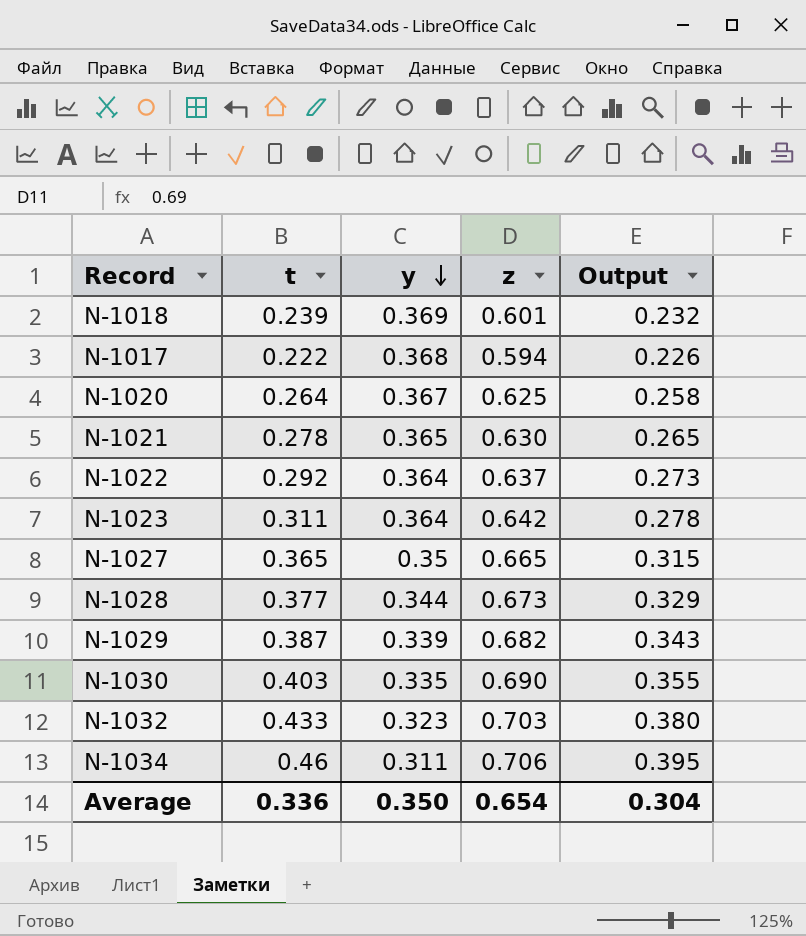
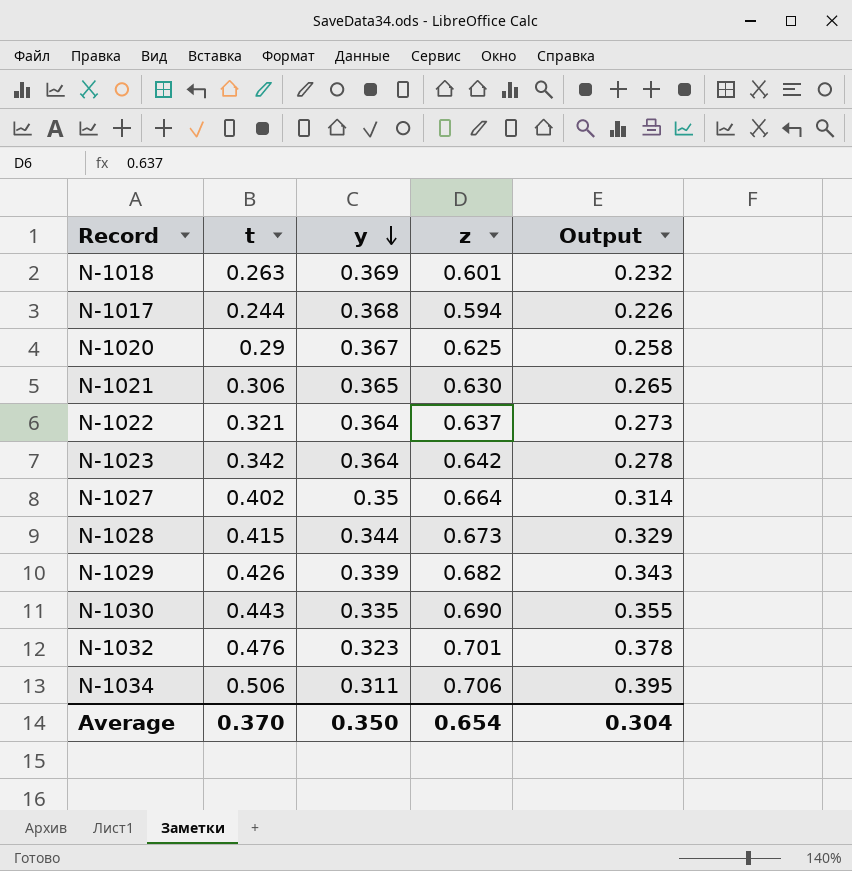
N-1018 | t: 0.239 -> 0.263
N-1017 | t: 0.222 -> 0.244
N-1020 | t: 0.264 -> 0.29
N-1021 | t: 0.278 -> 0.306
N-1022 | t: 0.292 -> 0.321
N-1023 | t: 0.311 -> 0.342
N-1027 | t: 0.365 -> 0.402
N-1027 | z: 0.665 -> 0.664
N-1027 | Output: 0.315 -> 0.314
N-1028 | t: 0.377 -> 0.415
N-1029 | t: 0.387 -> 0.426
N-1030 | t: 0.403 -> 0.443
N-1032 | t: 0.433 -> 0.476
N-1032 | z: 0.703 -> 0.701
N-1032 | Output: 0.380 -> 0.378
N-1034 | t: 0.46 -> 0.506
Average | t: 0.336 -> 0.370

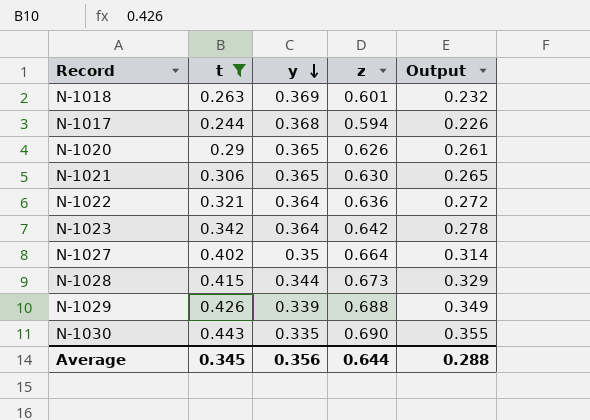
filter: none -> t <= 0.443
N-1020 | y: 0.367 -> 0.365
N-1020 | z: 0.625 -> 0.626
N-1020 | Output: 0.258 -> 0.261
N-1022 | z: 0.637 -> 0.636
N-1022 | Output: 0.273 -> 0.272
N-1029 | z: 0.682 -> 0.688
N-1029 | Output: 0.343 -> 0.349
Average | t: 0.370 -> 0.345
Average | y: 0.350 -> 0.356
Average | z: 0.654 -> 0.644
Average | Output: 0.304 -> 0.288

